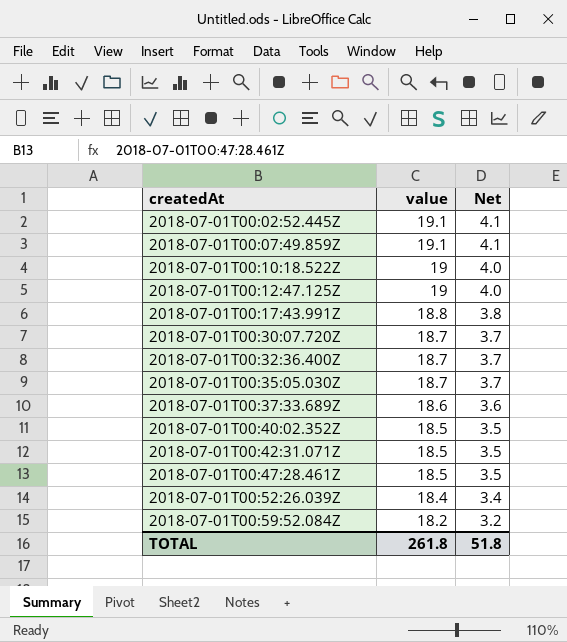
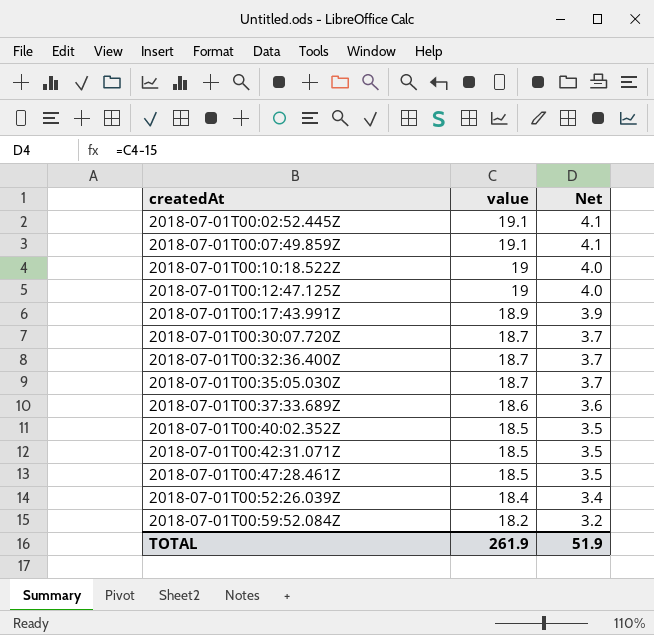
2018-07-01T00:17:43.991Z | value: 18.8 -> 18.9
2018-07-01T00:17:43.991Z | Net: 3.8 -> 3.9
TOTAL | value: 261.8 -> 261.9
TOTAL | Net: 51.8 -> 51.9

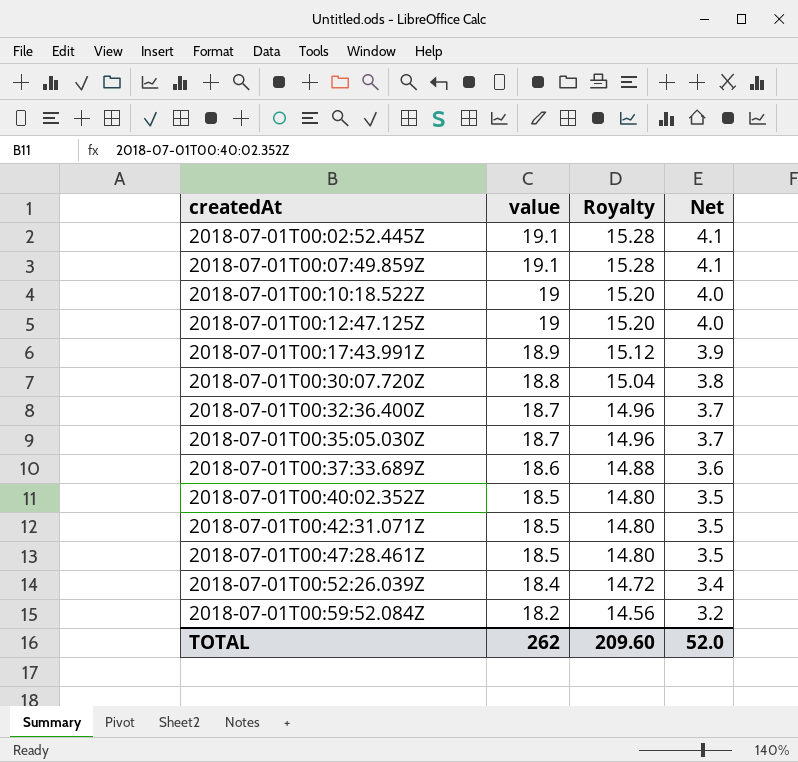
column Royalty | formula: none -> [value] * 0.8
2018-07-01T00:30:07.720Z | value: 18.7 -> 18.8
2018-07-01T00:30:07.720Z | Net: 3.7 -> 3.8
TOTAL | value: 261.9 -> 262
TOTAL | Net: 51.9 -> 52.0

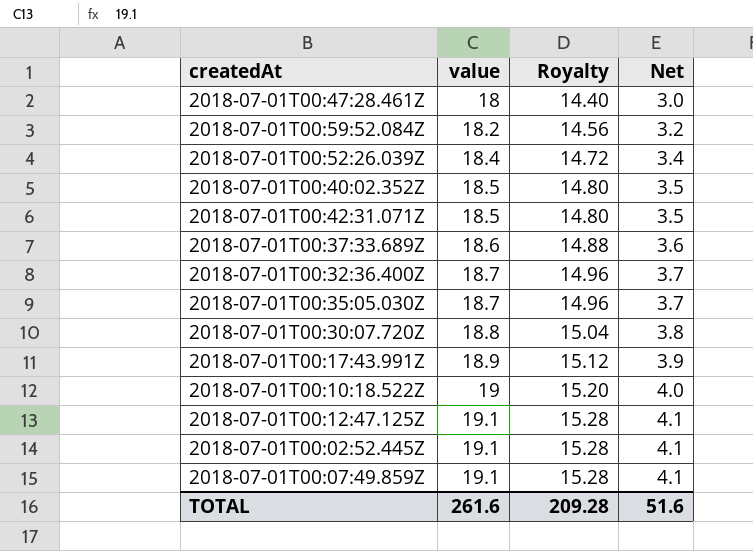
row order: createdAt ascending -> value ascending
2018-07-01T00:47:28.461Z | value: 18.5 -> 18
2018-07-01T00:47:28.461Z | Royalty: 14.80 -> 14.40
2018-07-01T00:47:28.461Z | Net: 3.5 -> 3.0
2018-07-01T00:12:47.125Z | value: 19 -> 19.1
2018-07-01T00:12:47.125Z | Royalty: 15.20 -> 15.28
2018-07-01T00:12:47.125Z | Net: 4.0 -> 4.1
TOTAL | value: 262 -> 261.6
TOTAL | Royalty: 209.60 -> 209.28
TOTAL | Net: 52.0 -> 51.6

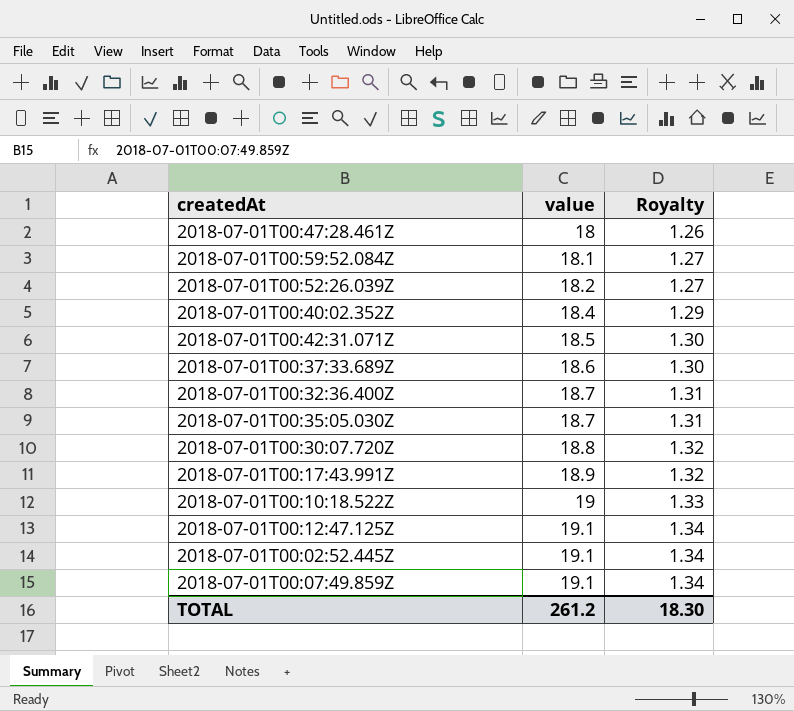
column Net | formula: [value] - 15 -> none
column Royalty | formula: [value] * 0.8 -> [value] * 0.07
2018-07-01T00:59:52.084Z | value: 18.2 -> 18.1
2018-07-01T00:52:26.039Z | value: 18.4 -> 18.2
2018-07-01T00:40:02.352Z | value: 18.5 -> 18.4
TOTAL | value: 261.6 -> 261.2
TOTAL | Royalty: 209.28 -> 18.30

